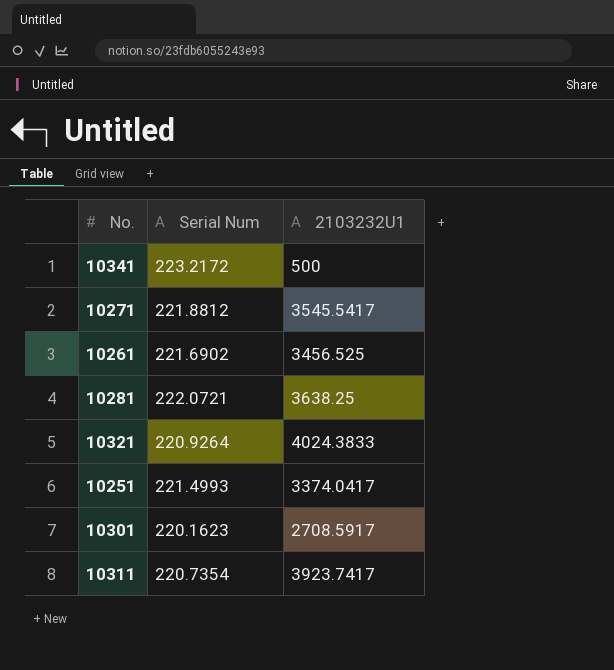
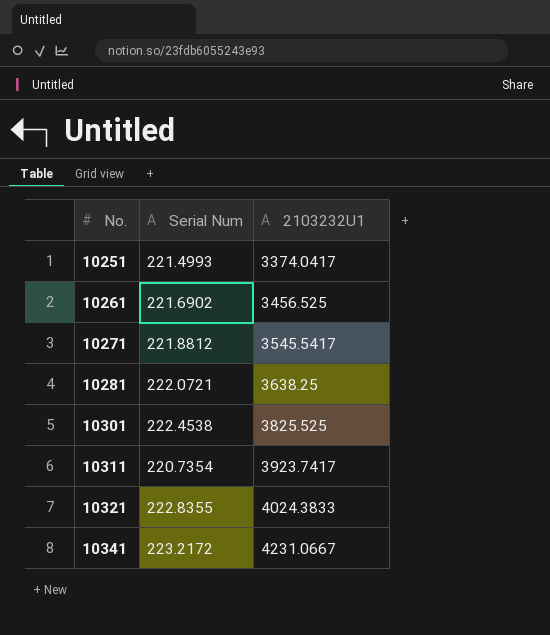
row order: none -> No. ascending
10301 | Serial Num: 220.1623 -> 222.4538
10301 | 2103232U1: 2708.5917 -> 3825.525
10321 | Serial Num: 220.9264 -> 222.8355
10341 | 2103232U1: 500 -> 4231.0667

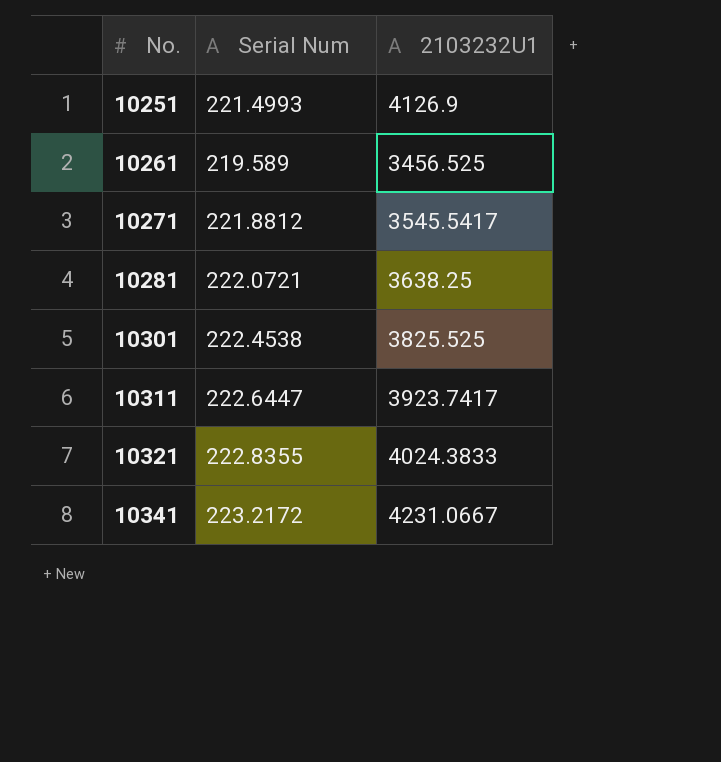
10251 | 2103232U1: 3374.0417 -> 4126.9
10261 | Serial Num: 221.6902 -> 219.589
10311 | Serial Num: 220.7354 -> 222.6447

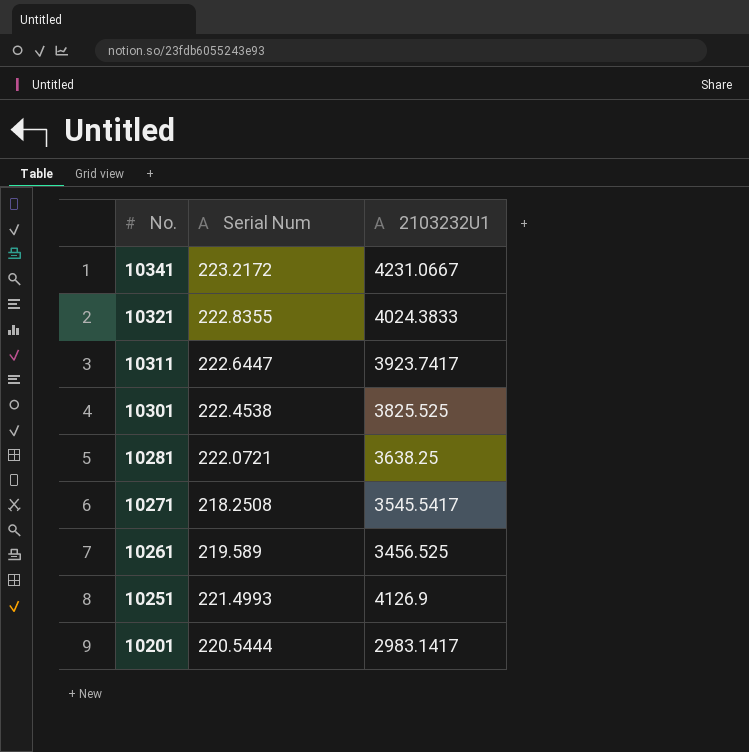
row order: No. ascending -> No. descending
10271 | Serial Num: 221.8812 -> 218.2508
row 10201: none -> 220.5444 | 2983.1417

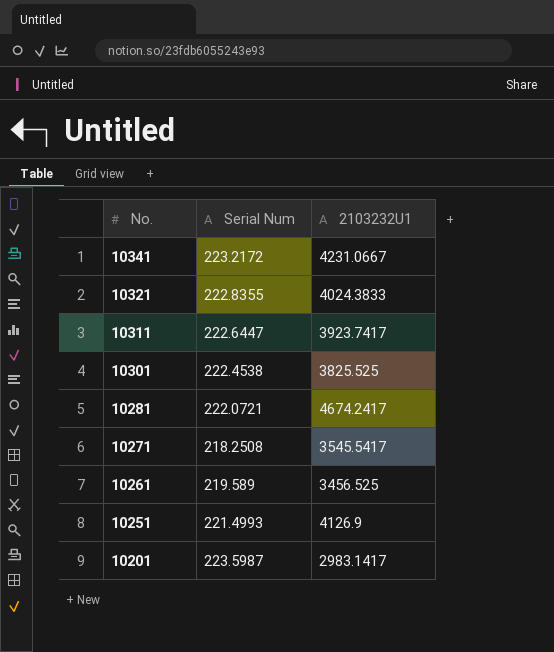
10281 | 2103232U1: 3638.25 -> 4674.2417
10201 | Serial Num: 220.5444 -> 223.5987

